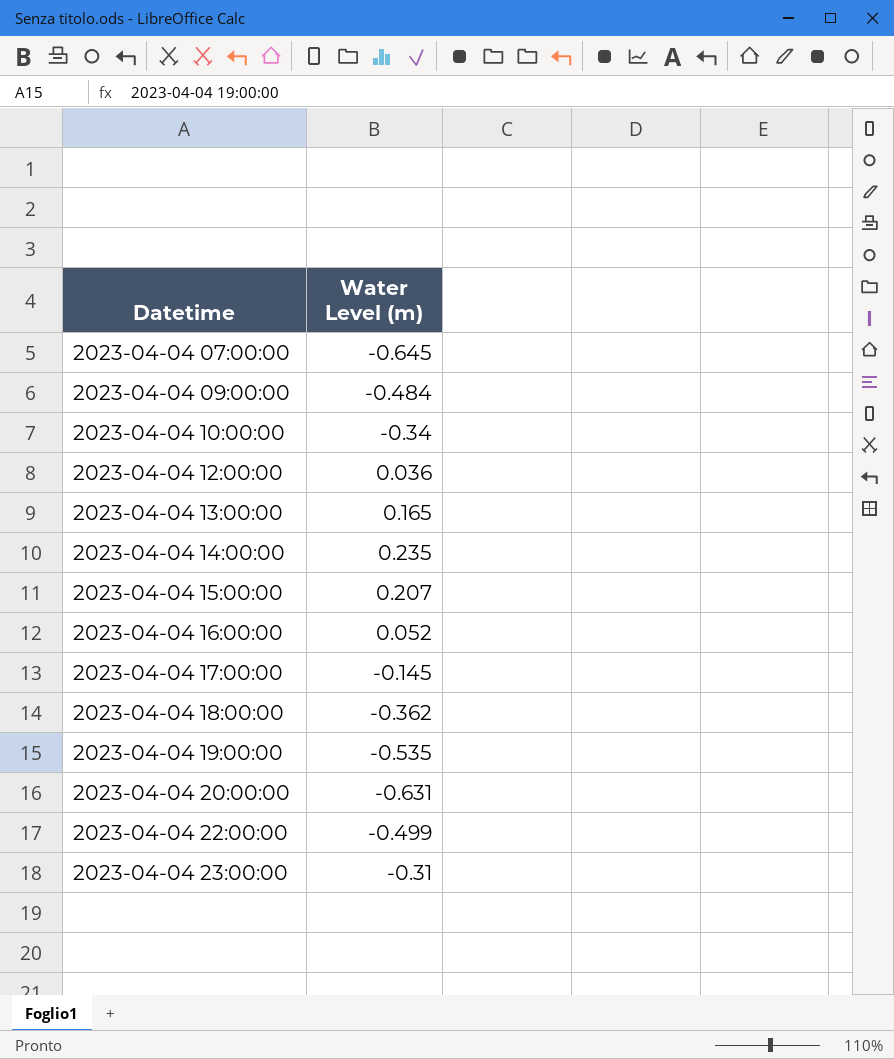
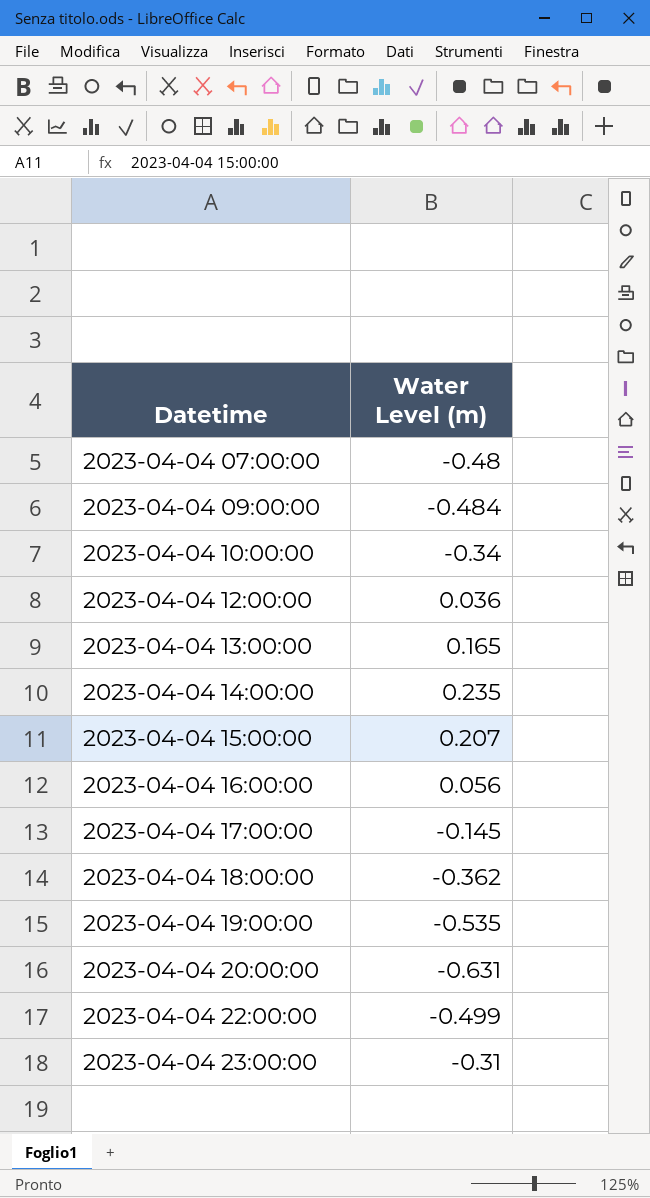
2023-04-04 07:00:00 | Water Level (m): -0.645 -> -0.48
2023-04-04 16:00:00 | Water Level (m): 0.052 -> 0.056

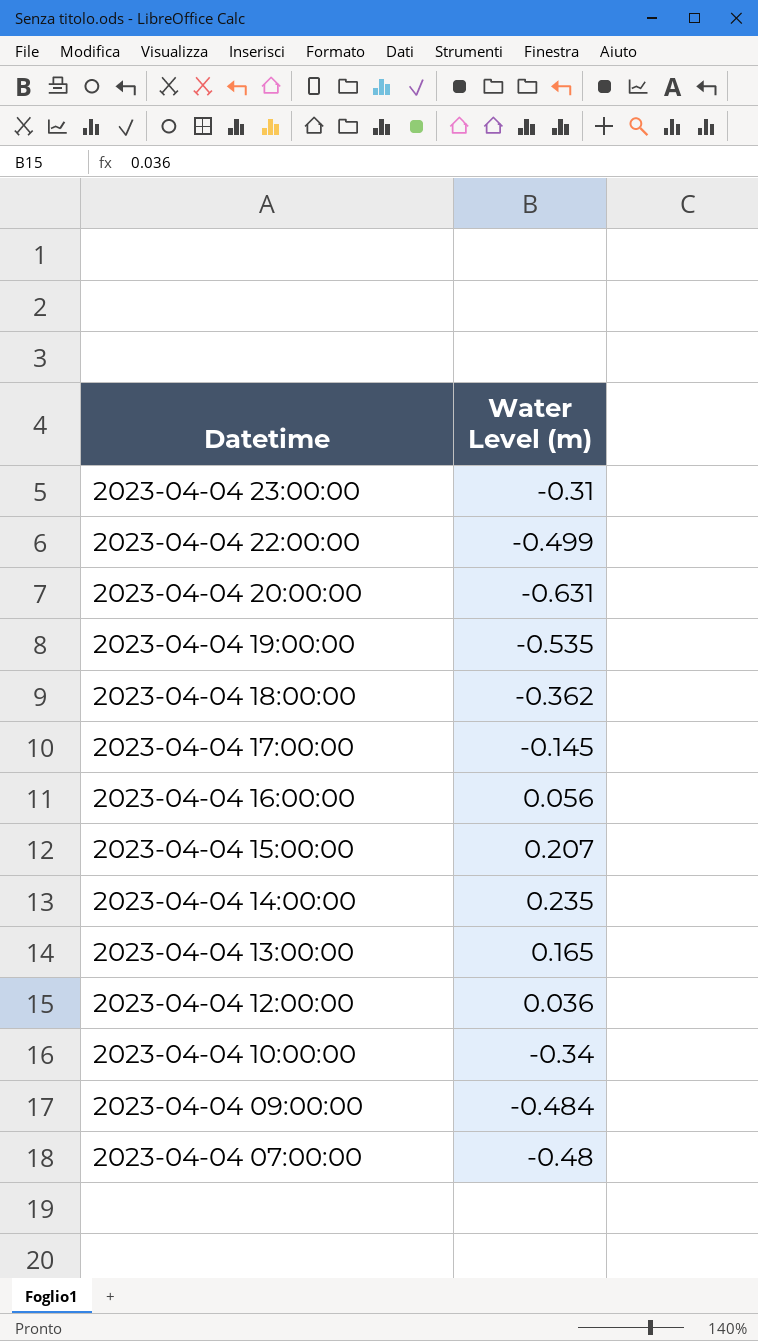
row order: Datetime ascending -> Datetime descending

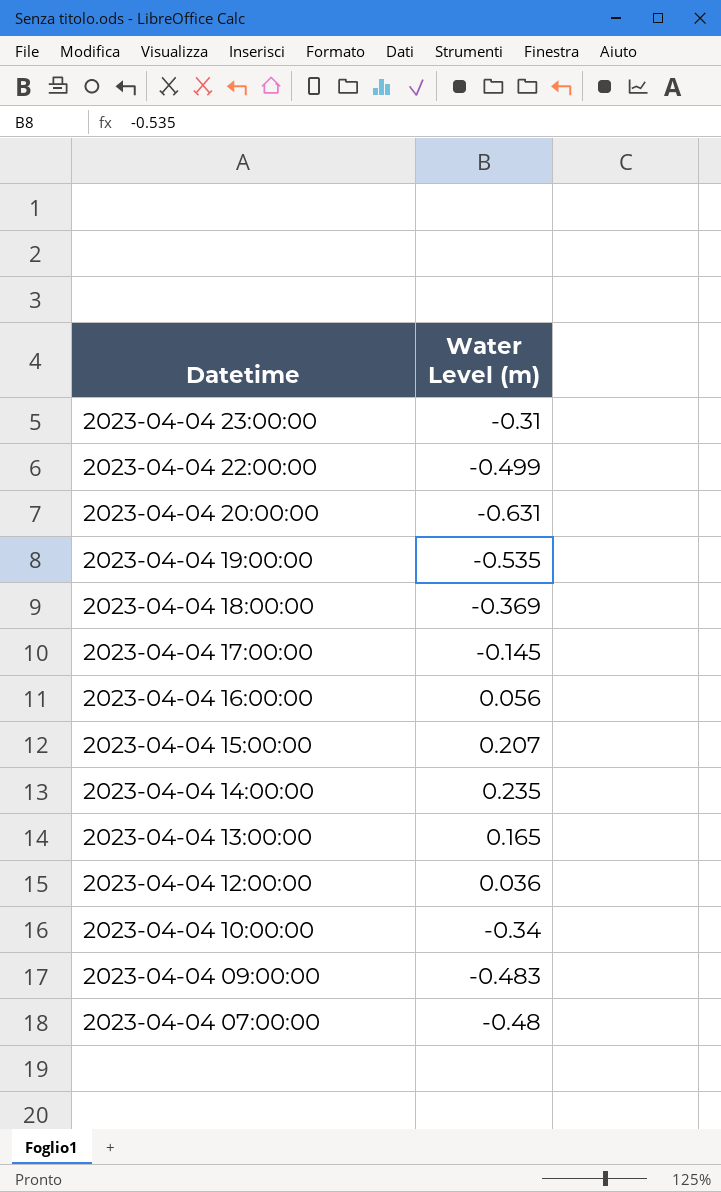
2023-04-04 18:00:00 | Water Level (m): -0.362 -> -0.369
2023-04-04 09:00:00 | Water Level (m): -0.484 -> -0.483

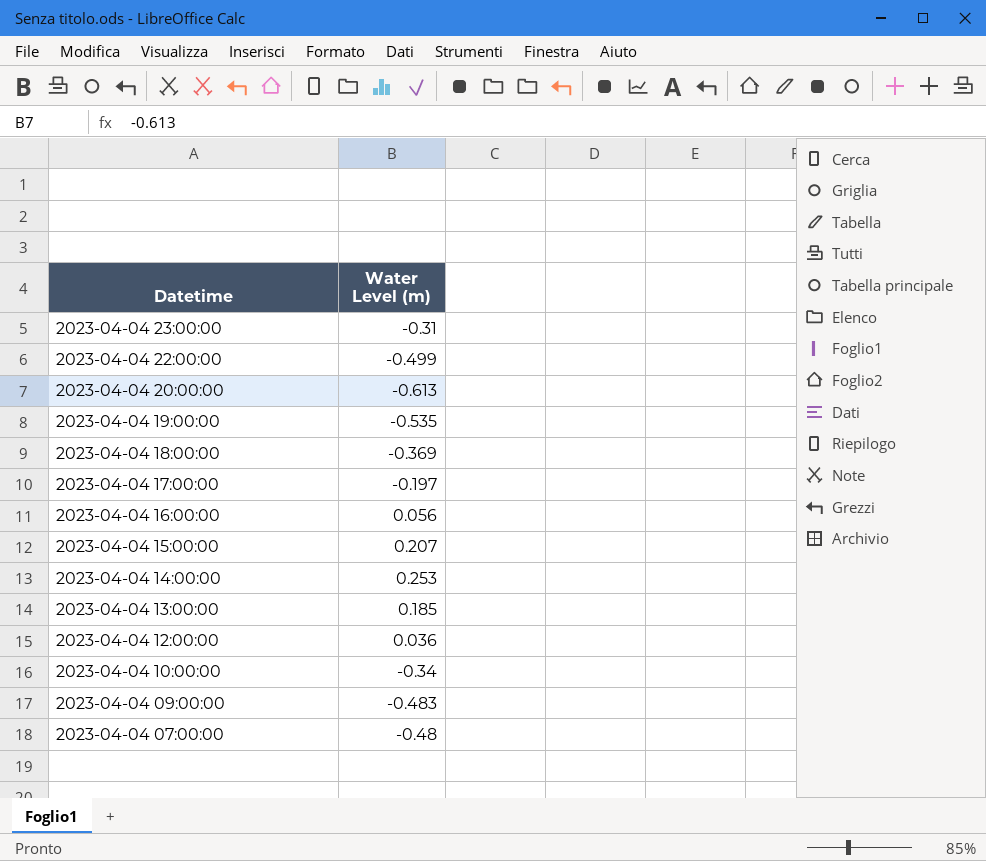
2023-04-04 20:00:00 | Water Level (m): -0.631 -> -0.613
2023-04-04 17:00:00 | Water Level (m): -0.145 -> -0.197
2023-04-04 14:00:00 | Water Level (m): 0.235 -> 0.253
2023-04-04 13:00:00 | Water Level (m): 0.165 -> 0.185

